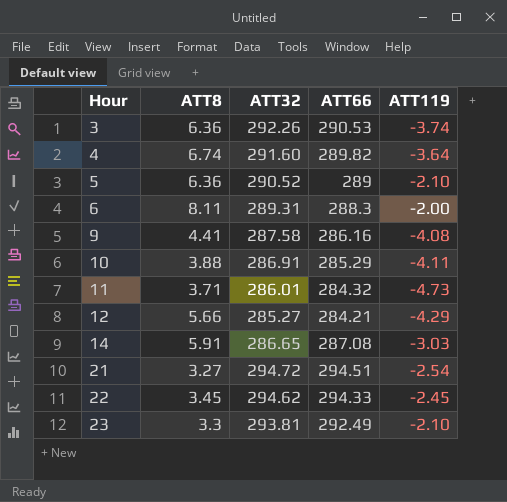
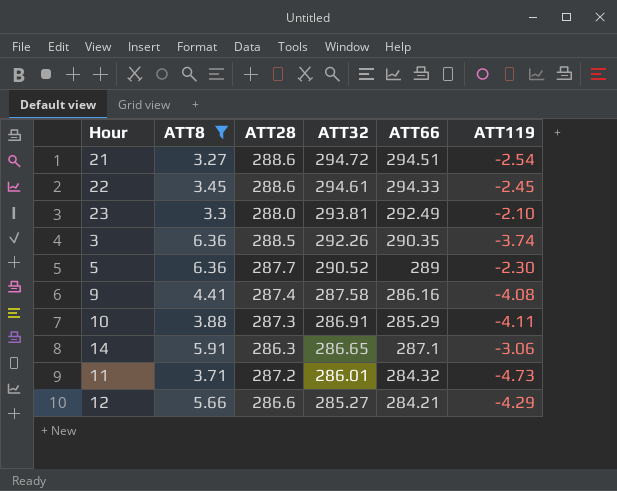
filter: none -> ATT8 <= 6.36
row order: Hour ascending -> ATT32 descending
column ATT28 | position: none -> 3
22 | ATT32: 294.62 -> 294.61
3 | ATT66: 290.53 -> 290.35
5 | ATT119: -2.10 -> -2.30
14 | ATT66: 287.08 -> 287.1
14 | ATT119: -3.03 -> -3.06

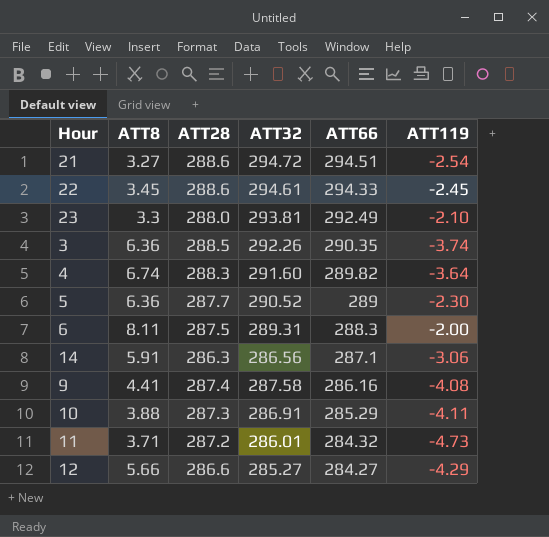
filter: ATT8 <= 6.36 -> none
row order: ATT32 descending -> ATT66 descending
14 | ATT32: 286.65 -> 286.56
12 | ATT66: 284.21 -> 284.27

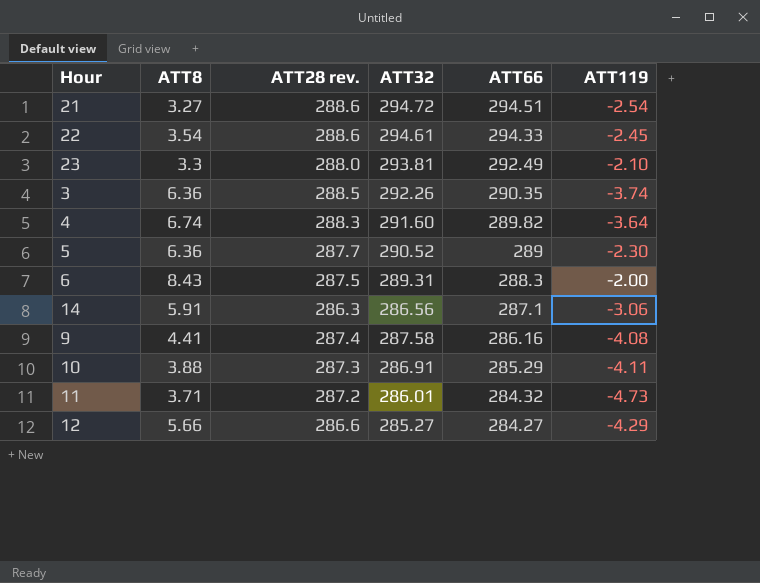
column name: ATT28 -> ATT28 rev.
22 | ATT8: 3.45 -> 3.54
6 | ATT8: 8.11 -> 8.43

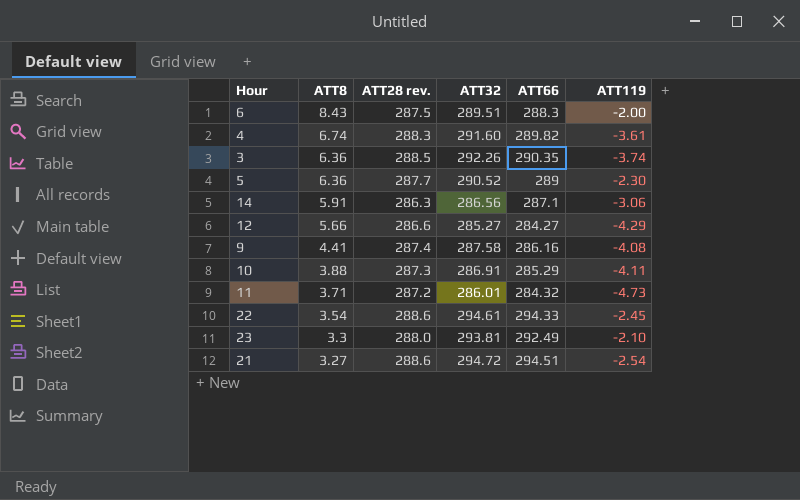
row order: ATT66 descending -> ATT8 descending
6 | ATT32: 289.31 -> 289.51
4 | ATT119: -3.64 -> -3.61

